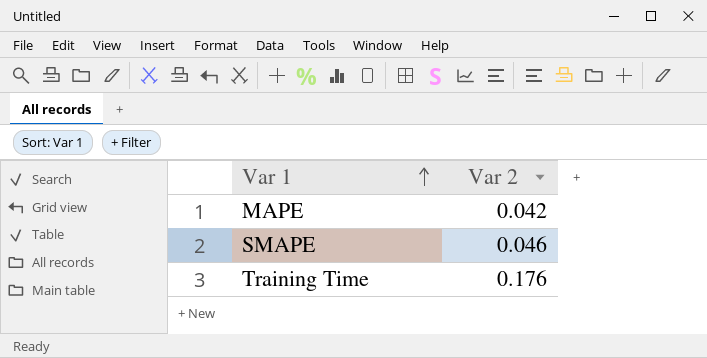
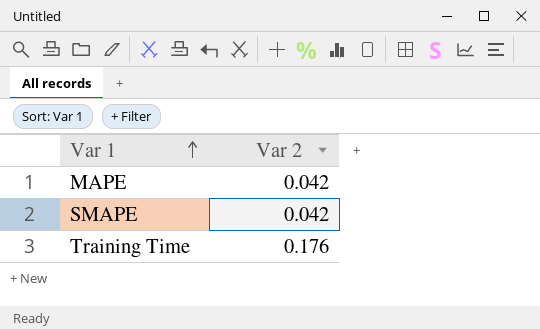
SMAPE | Var 2: 0.046 -> 0.042

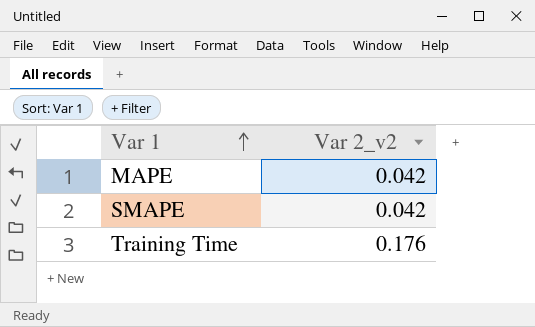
column name: Var 2 -> Var 2_v2

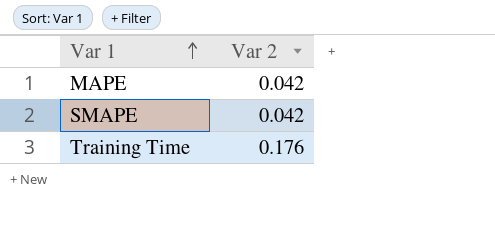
column name: Var 2_v2 -> Var 2

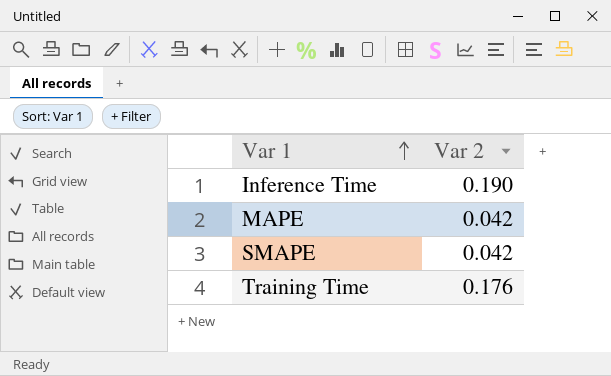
row Inference Time: none -> 0.190

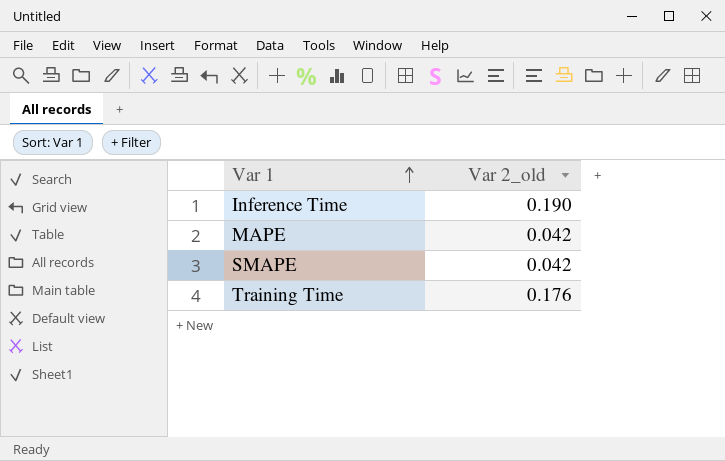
column name: Var 2 -> Var 2_old

